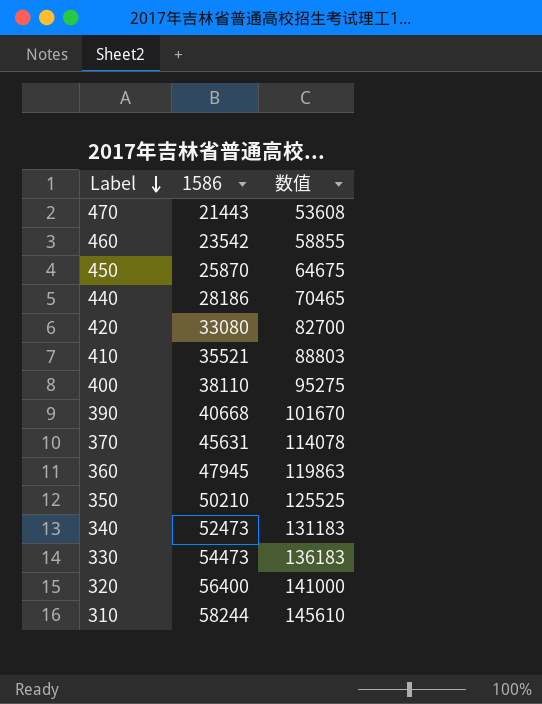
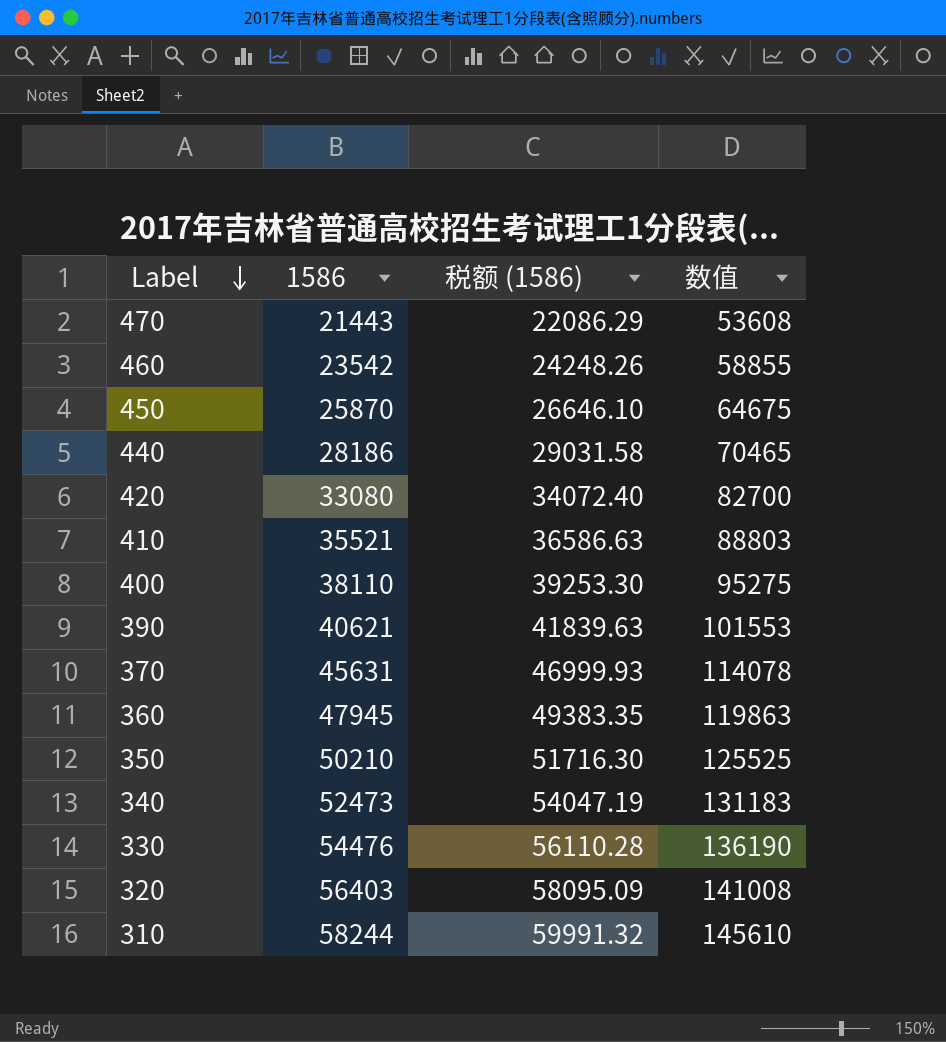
column 税额 (1586) | formula: none -> [1586] * 1.03
390 | 1586: 40668 -> 40621
390 | 数值: 101670 -> 101553
330 | 1586: 54473 -> 54476
330 | 数值: 136183 -> 136190
320 | 1586: 56400 -> 56403
320 | 数值: 141000 -> 141008

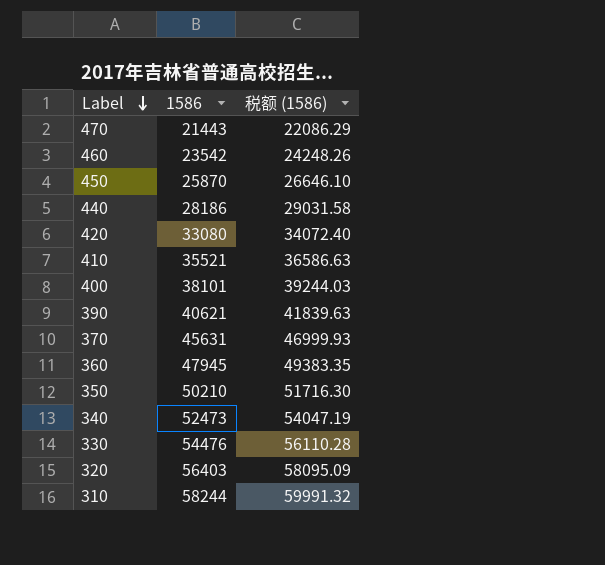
column 数值 | formula: [1586] * 2.5 -> none
400 | 1586: 38110 -> 38101
400 | 税额 (1586): 39253.30 -> 39244.03

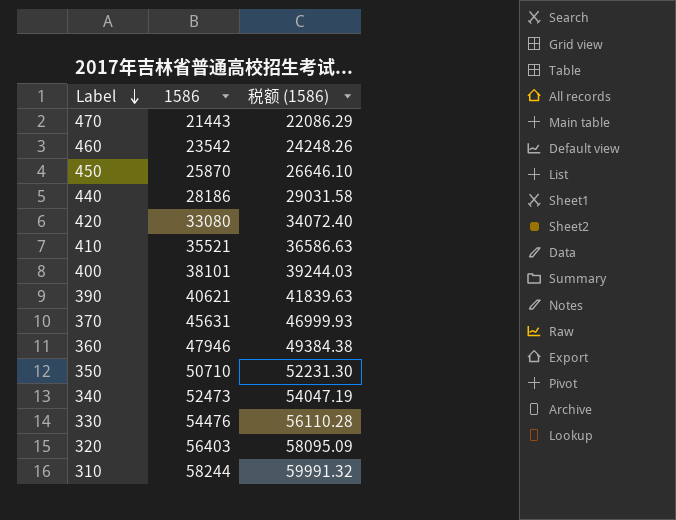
360 | 1586: 47945 -> 47946
360 | 税额 (1586): 49383.35 -> 49384.38
350 | 1586: 50210 -> 50710
350 | 税额 (1586): 51716.30 -> 52231.30

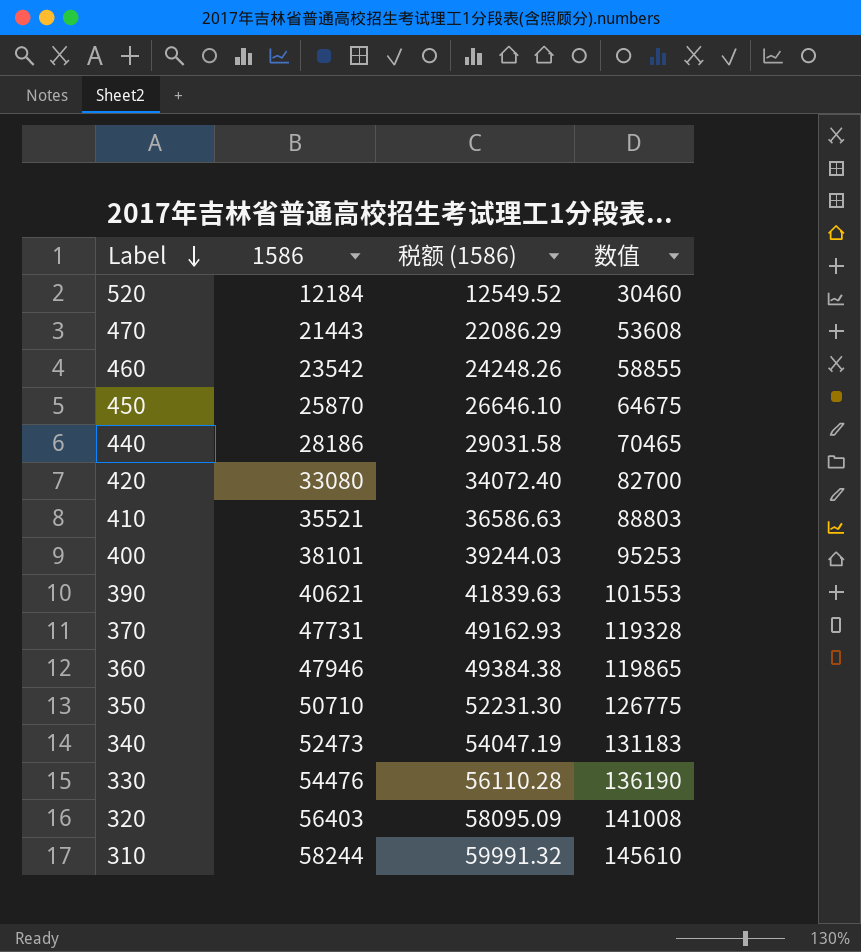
column 数值 | formula: none -> [1586] * 2.5
row 520: none -> 12184 | 12549.52 | 30460
370 | 1586: 45631 -> 47731
370 | 税额 (1586): 46999.93 -> 49162.93

